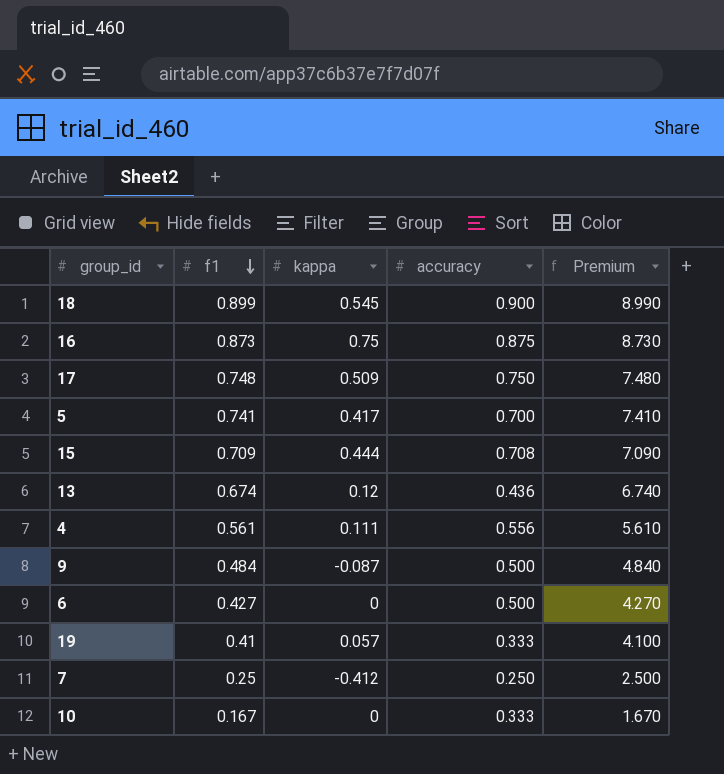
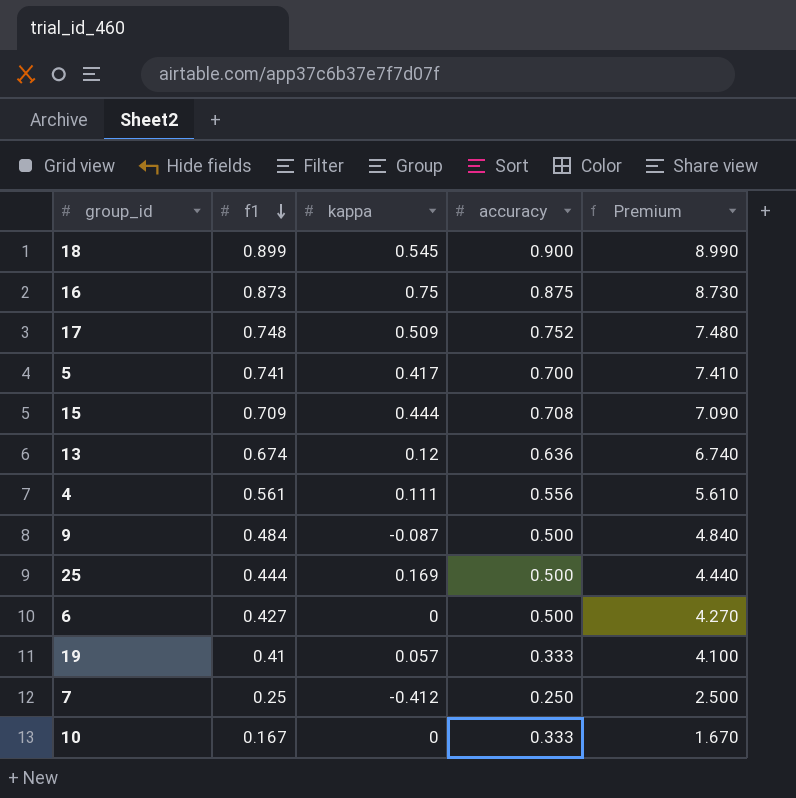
17 | accuracy: 0.750 -> 0.752
13 | accuracy: 0.436 -> 0.636
row 25: none -> 0.444 | 0.169 | 0.500 | 4.440

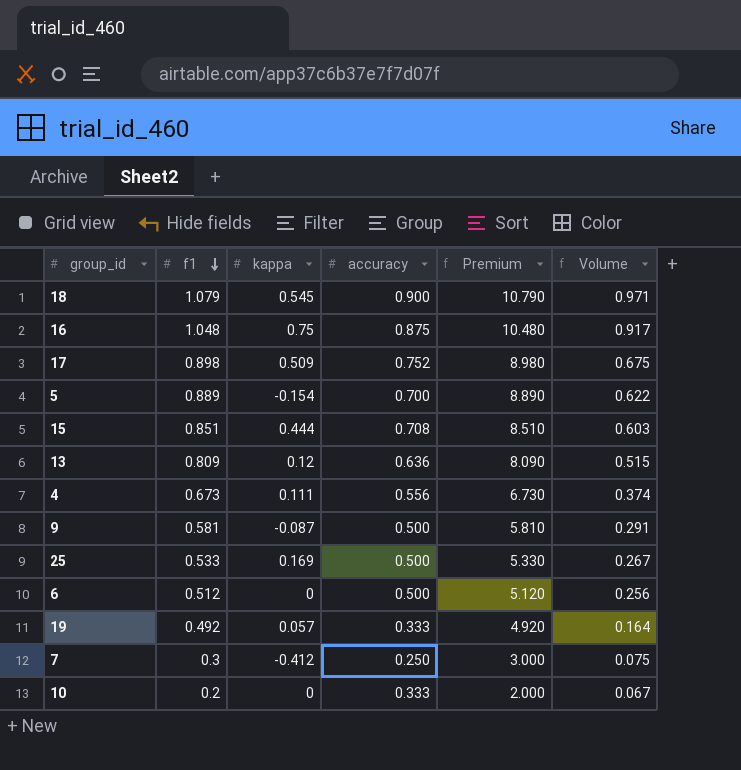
column Volume | formula: none -> [f1] * [accuracy]
18 | f1: 0.899 -> 1.079
18 | Premium: 8.990 -> 10.790
16 | f1: 0.873 -> 1.048
16 | Premium: 8.730 -> 10.480
17 | f1: 0.748 -> 0.898
17 | Premium: 7.480 -> 8.980
5 | f1: 0.741 -> 0.889
5 | kappa: 0.417 -> -0.154
5 | Premium: 7.410 -> 8.890
15 | f1: 0.709 -> 0.851
15 | Premium: 7.090 -> 8.510
13 | f1: 0.674 -> 0.809
13 | Premium: 6.740 -> 8.090
4 | f1: 0.561 -> 0.673
4 | Premium: 5.610 -> 6.730
9 | f1: 0.484 -> 0.581
9 | Premium: 4.840 -> 5.810
25 | f1: 0.444 -> 0.533
25 | Premium: 4.440 -> 5.330
6 | f1: 0.427 -> 0.512
6 | Premium: 4.270 -> 5.120
19 | f1: 0.41 -> 0.492
19 | Premium: 4.100 -> 4.920
7 | f1: 0.25 -> 0.3
7 | Premium: 2.500 -> 3.000
10 | f1: 0.167 -> 0.2
10 | Premium: 1.670 -> 2.000

